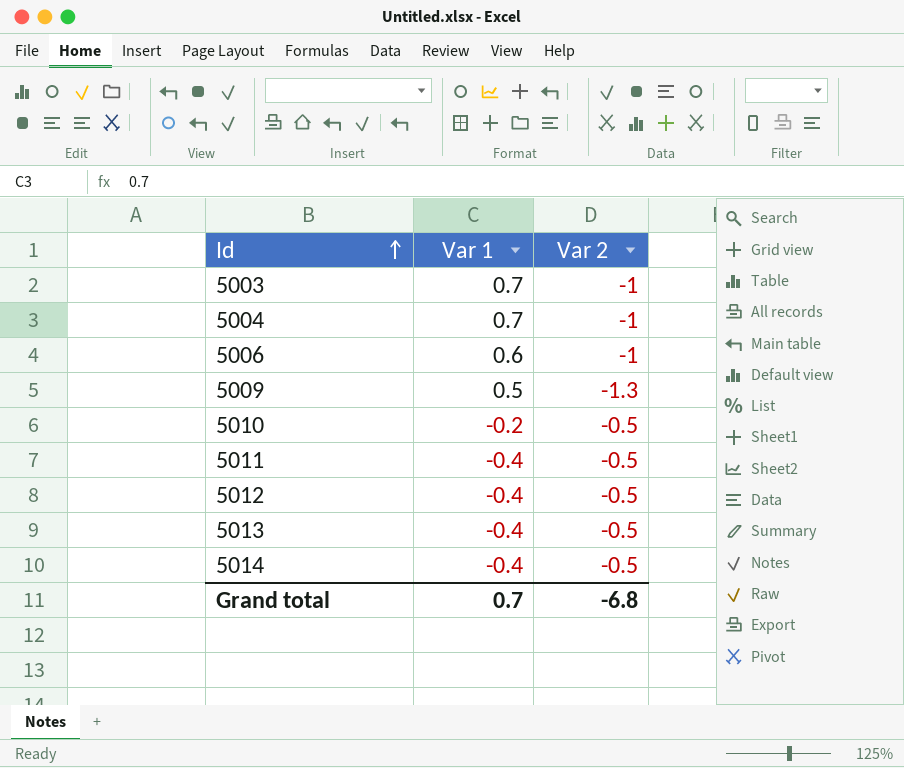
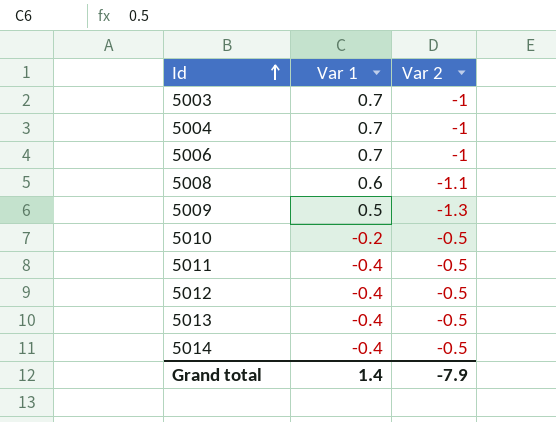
5006 | Var 1: 0.6 -> 0.7
row 5008: none -> 0.6 | -1.1
Grand total | Var 1: 0.7 -> 1.4
Grand total | Var 2: -6.8 -> -7.9

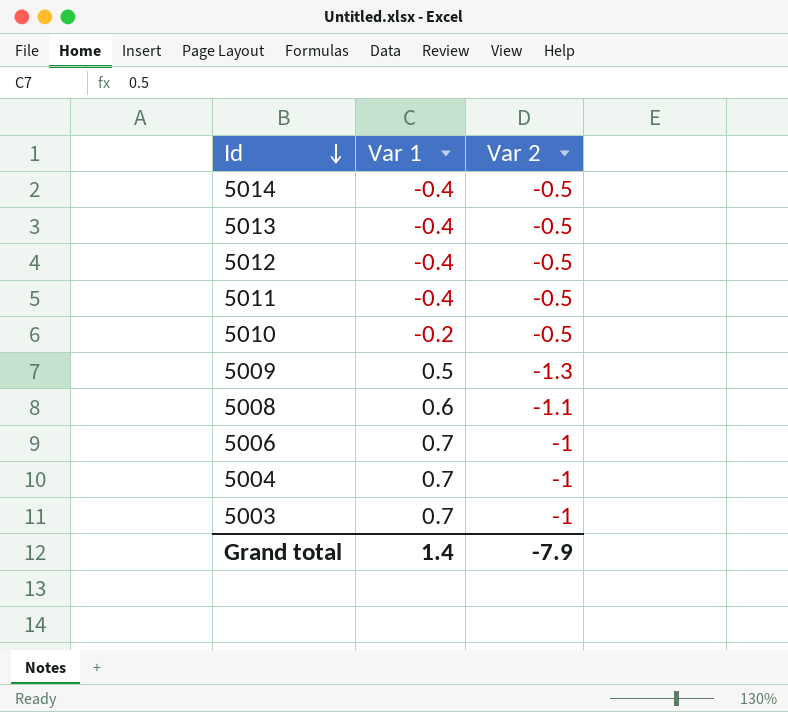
row order: Id ascending -> Id descending

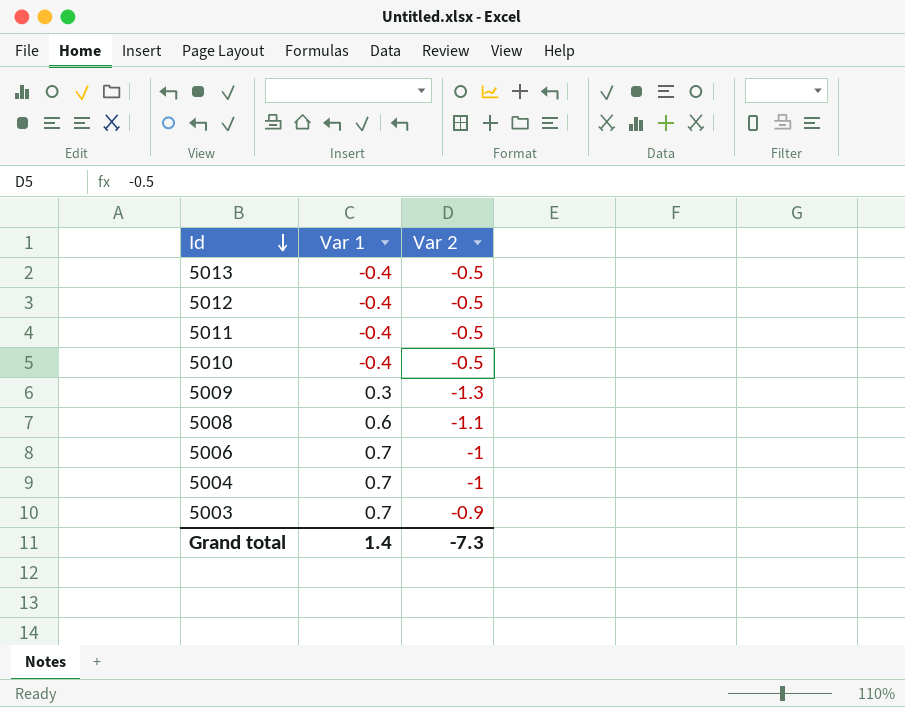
row 5014: -0.4 | -0.5 -> none
5010 | Var 1: -0.2 -> -0.4
5009 | Var 1: 0.5 -> 0.3
5003 | Var 2: -1 -> -0.9
Grand total | Var 2: -7.9 -> -7.3

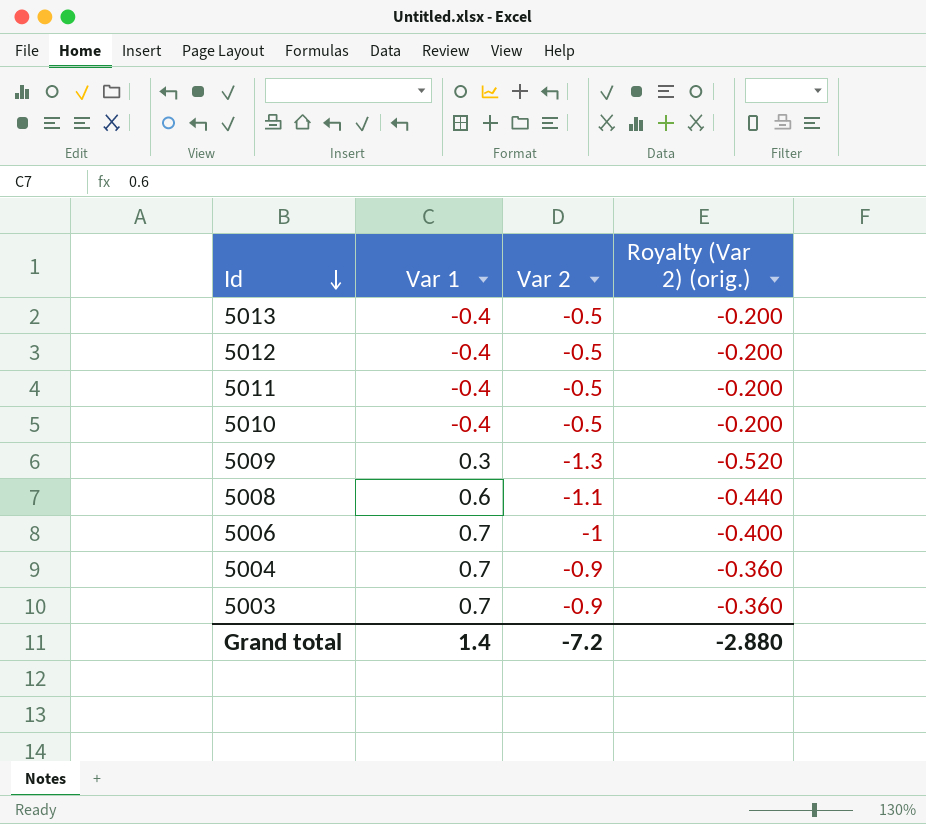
column Royalty (Var 2) (orig.) | formula: none -> [Var 2] * 0.4
5004 | Var 2: -1 -> -0.9
Grand total | Var 2: -7.3 -> -7.2

